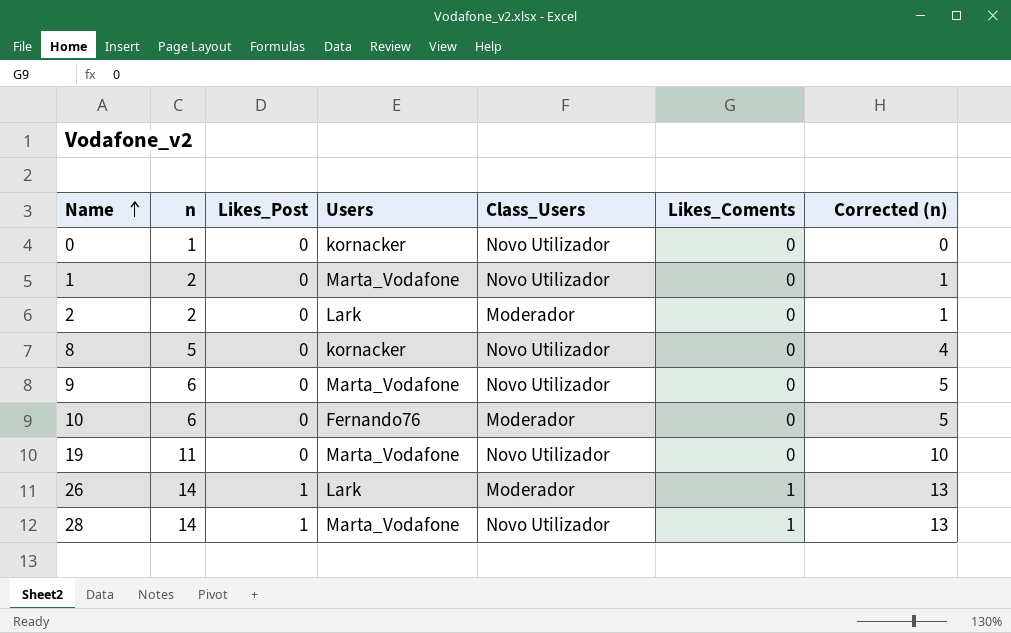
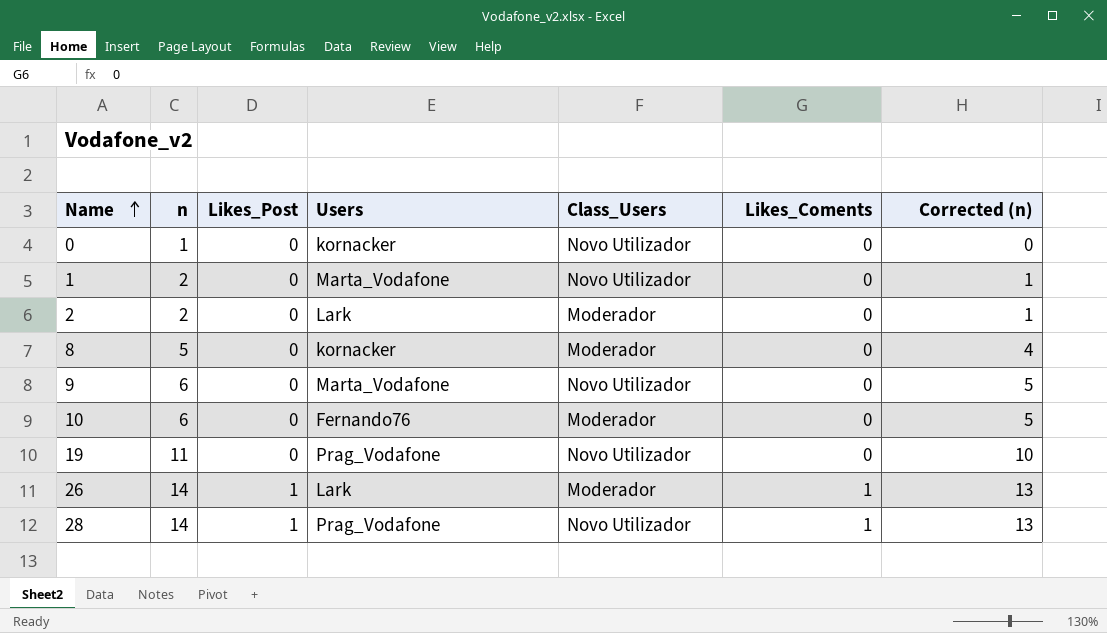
8 | Class_Users: Novo Utilizador -> Moderador
19 | Users: Marta_Vodafone -> Prag_Vodafone
28 | Users: Marta_Vodafone -> Prag_Vodafone

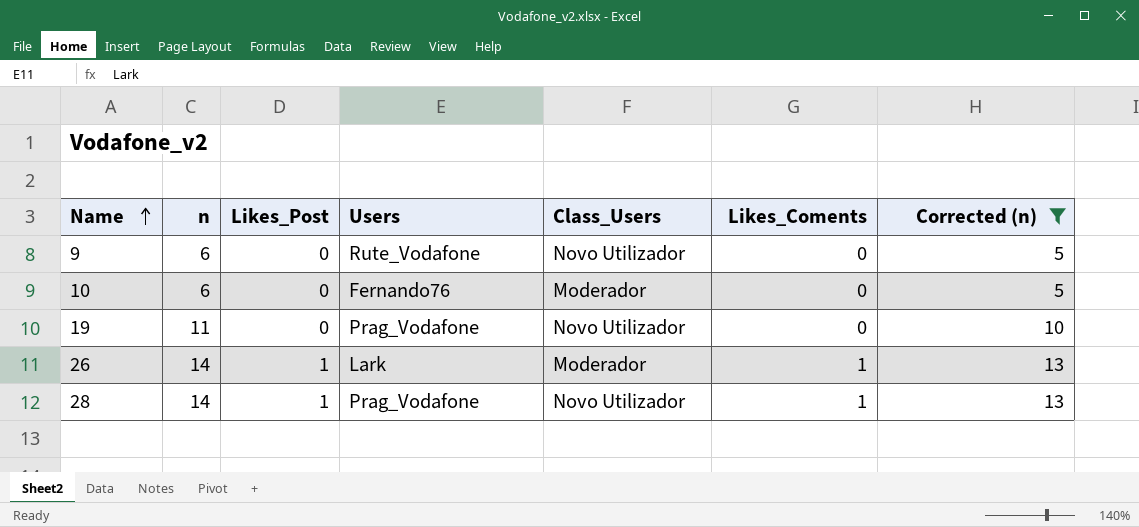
filter: none -> Corrected (n) >= 5
9 | Users: Marta_Vodafone -> Rute_Vodafone

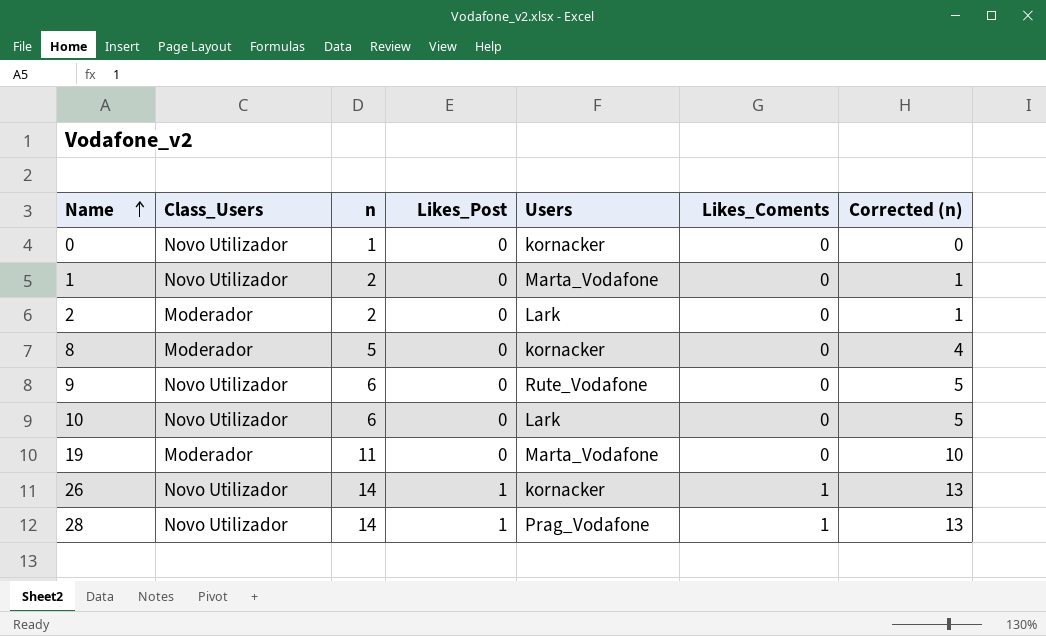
filter: Corrected (n) >= 5 -> none
column Class_Users | position: 5 -> 2
10 | Class_Users: Moderador -> Novo Utilizador
10 | Users: Fernando76 -> Lark
19 | Class_Users: Novo Utilizador -> Moderador
19 | Users: Prag_Vodafone -> Marta_Vodafone
26 | Class_Users: Moderador -> Novo Utilizador
26 | Users: Lark -> kornacker

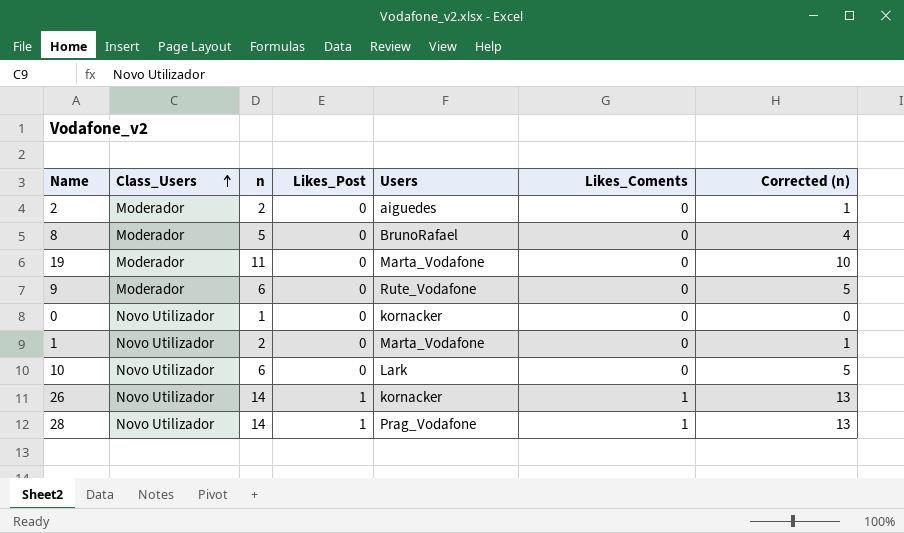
row order: Name ascending -> Class_Users ascending
2 | Users: Lark -> aiguedes
8 | Users: kornacker -> BrunoRafael
9 | Class_Users: Novo Utilizador -> Moderador

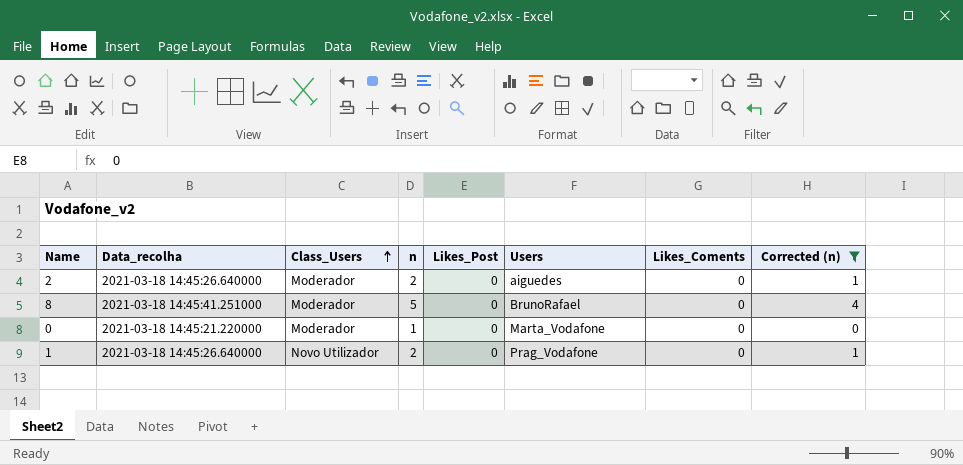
filter: none -> Corrected (n) <= 4
column Data_recolha | position: none -> 2
0 | Class_Users: Novo Utilizador -> Moderador
0 | Users: kornacker -> Marta_Vodafone
1 | Users: Marta_Vodafone -> Prag_Vodafone

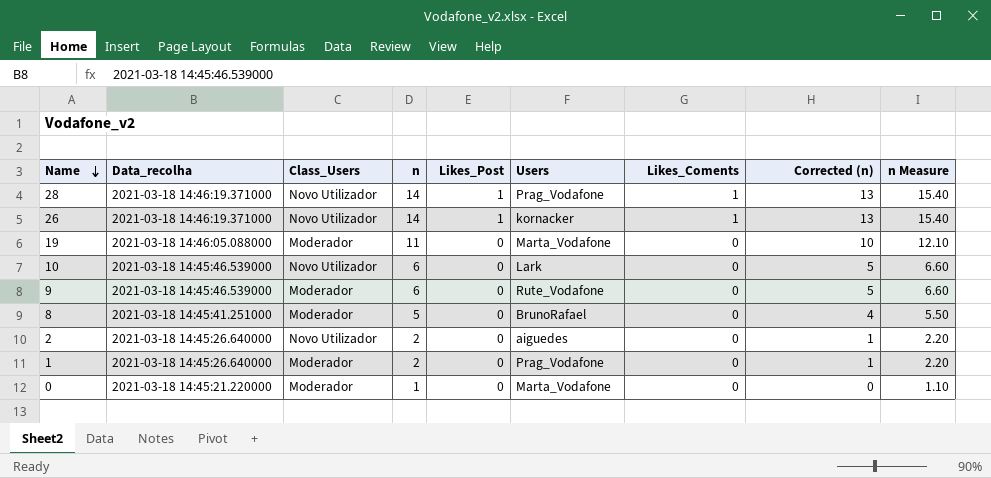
filter: Corrected (n) <= 4 -> none
row order: Class_Users ascending -> Name descending
column n Measure | formula: none -> [n] * 1.1
2 | Class_Users: Moderador -> Novo Utilizador
1 | Class_Users: Novo Utilizador -> Moderador

